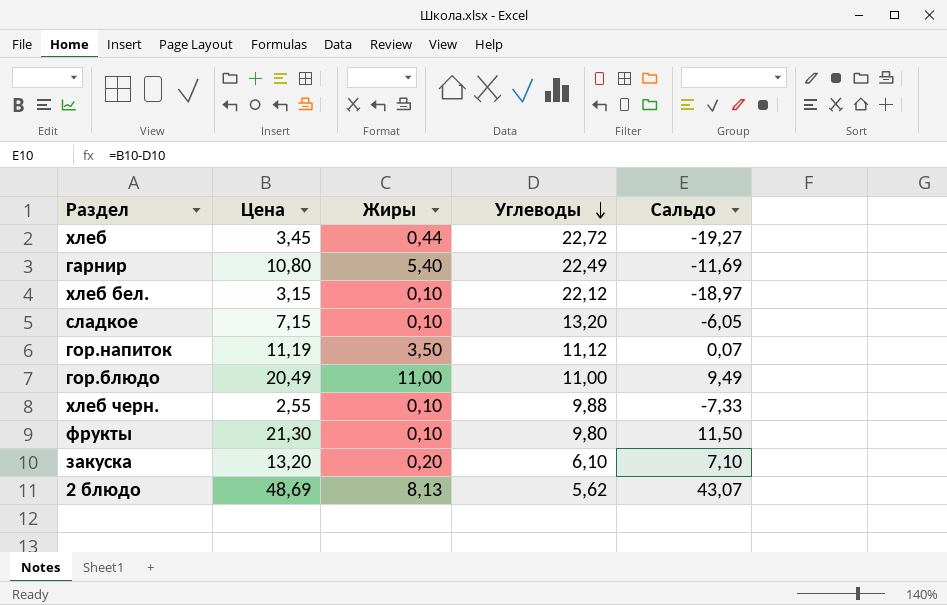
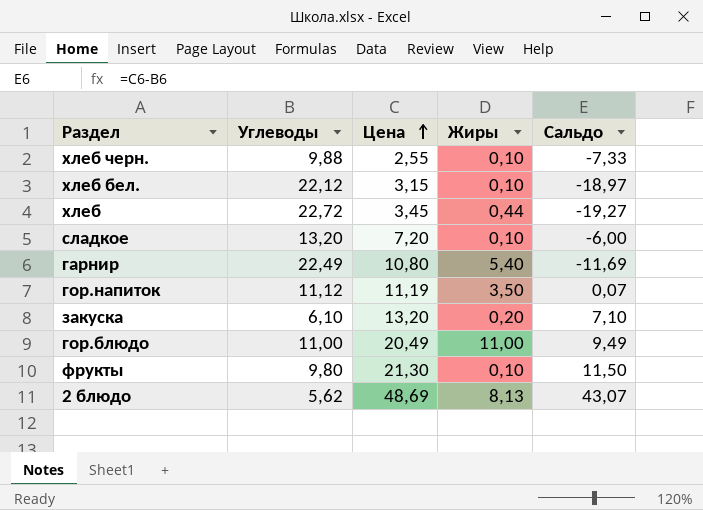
row order: Углеводы descending -> Цена ascending
column Углеводы | position: 4 -> 2
сладкое | Цена: 7,15 -> 7,20
сладкое | Сальдо: -6,05 -> -6,00

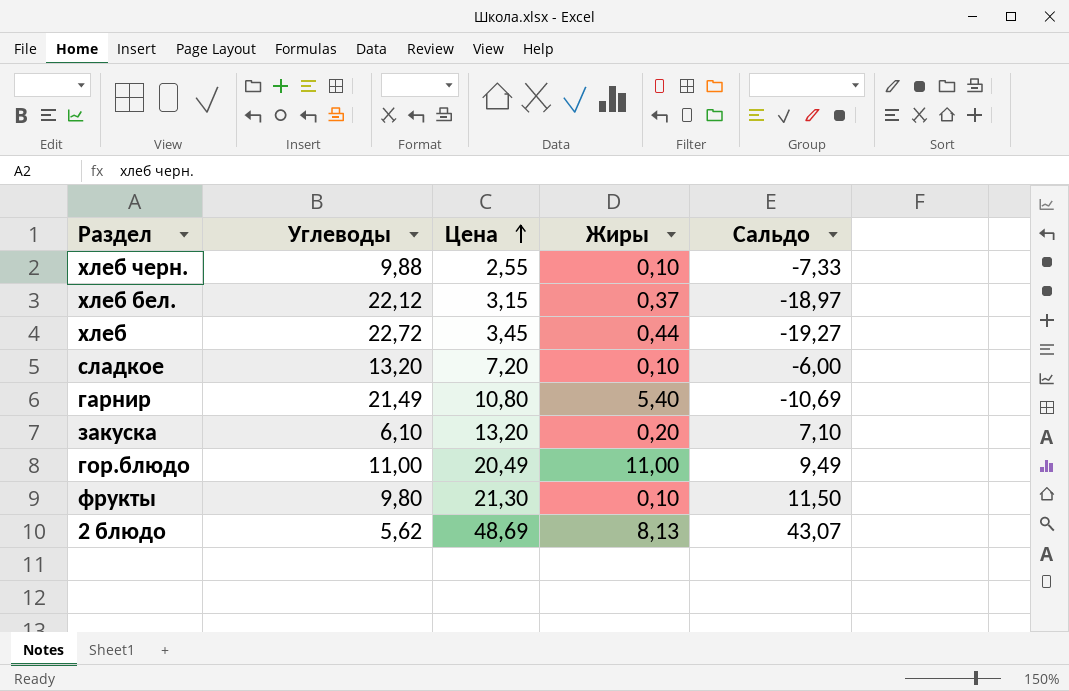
row гор.напиток: 11,12 | 11,19 | 3,50 | 0,07 -> none
хлеб бел. | Жиры: 0,10 -> 0,37
гарнир | Углеводы: 22,49 -> 21,49
гарнир | Сальдо: -11,69 -> -10,69

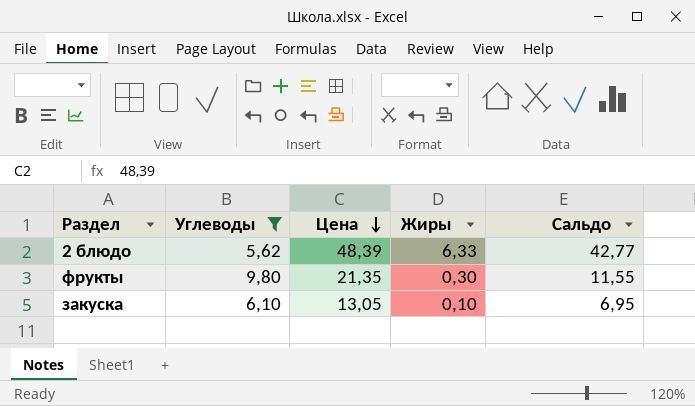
filter: none -> Углеводы <= 9,80
row order: Цена ascending -> Цена descending
2 блюдо | Цена: 48,69 -> 48,39
2 блюдо | Жиры: 8,13 -> 6,33
2 блюдо | Сальдо: 43,07 -> 42,77
фрукты | Цена: 21,30 -> 21,35
фрукты | Жиры: 0,10 -> 0,30
фрукты | Сальдо: 11,50 -> 11,55
закуска | Цена: 13,20 -> 13,05
закуска | Жиры: 0,20 -> 0,10
закуска | Сальдо: 7,10 -> 6,95

